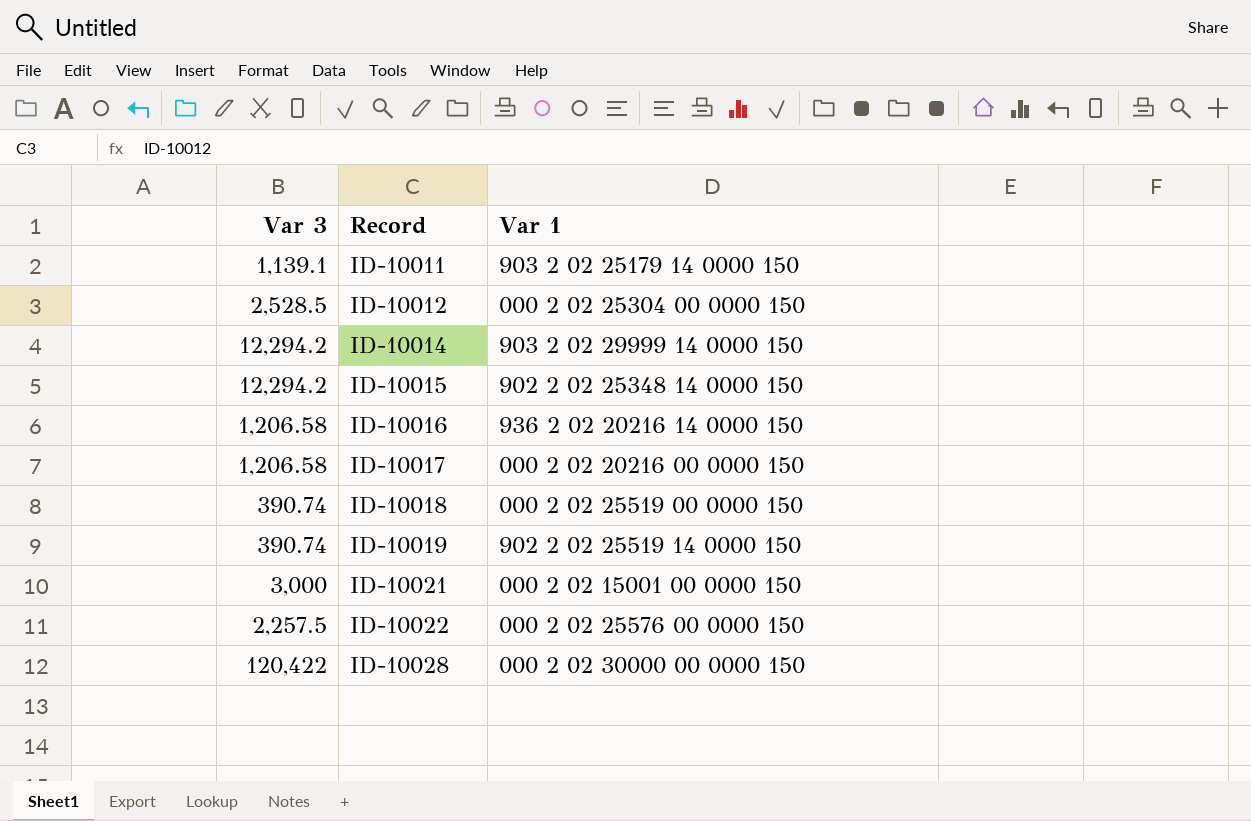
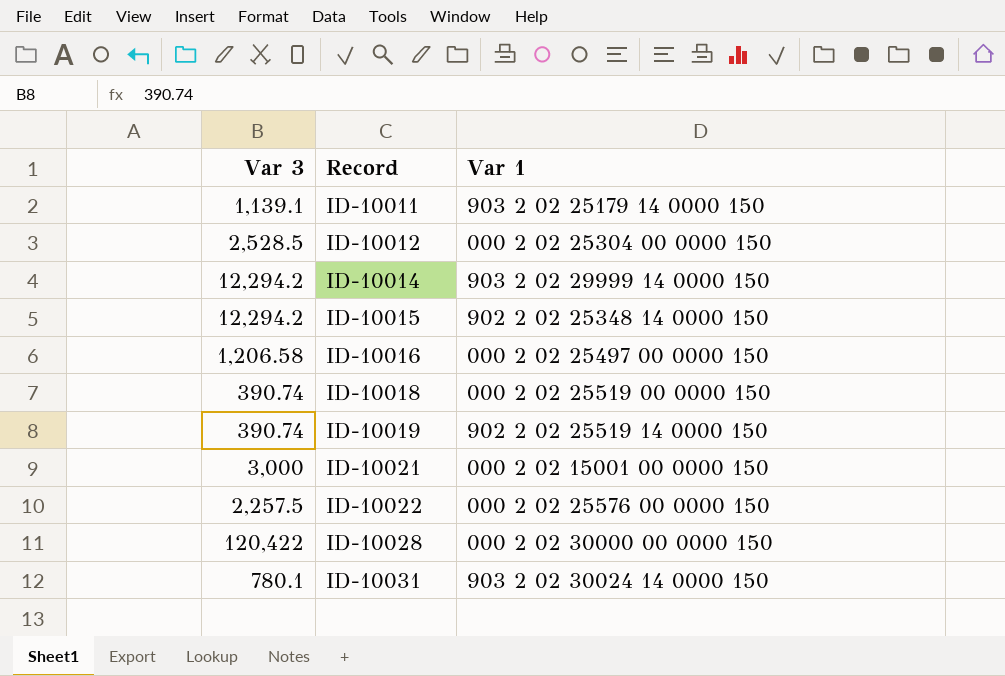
row ID-10017: 1,206.58 | 000 2 02 20216 00 0000 150 -> none
ID-10016 | Var 1: 936 2 02 20216 14 0000 150 -> 000 2 02 25497 00 0000 150
row ID-10031: none -> 780.1 | 903 2 02 30024 14 0000 150

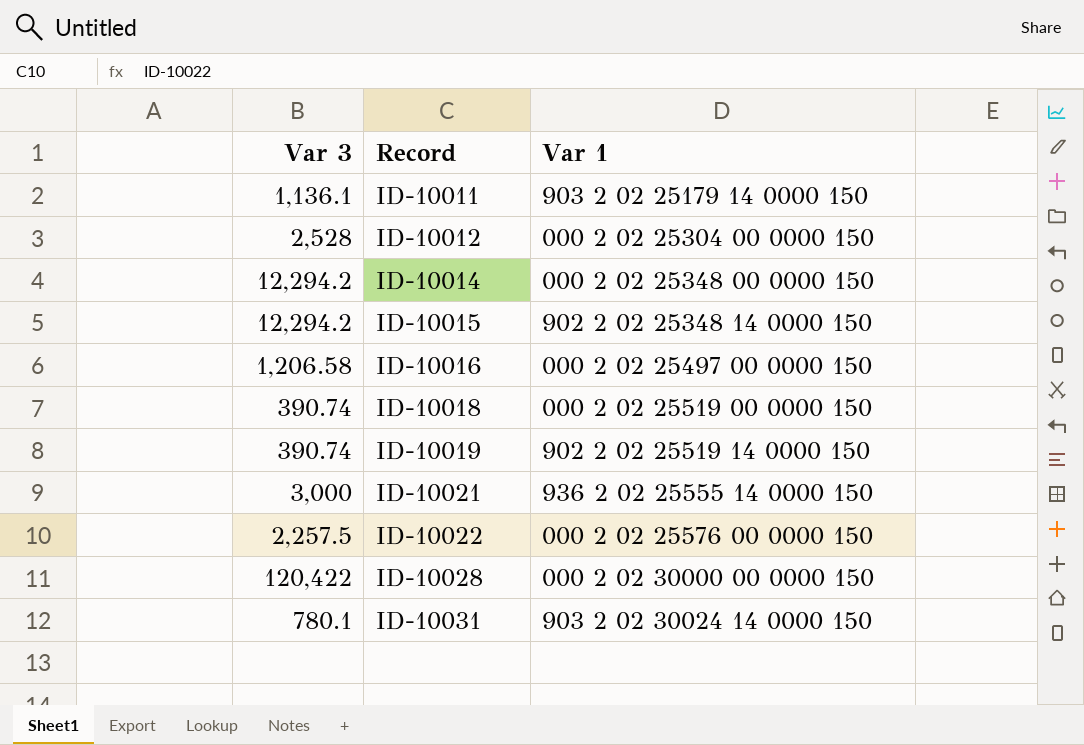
ID-10011 | Var 3: 1,139.1 -> 1,136.1
ID-10012 | Var 3: 2,528.5 -> 2,528
ID-10014 | Var 1: 903 2 02 29999 14 0000 150 -> 000 2 02 25348 00 0000 150
ID-10021 | Var 1: 000 2 02 15001 00 0000 150 -> 936 2 02 25555 14 0000 150

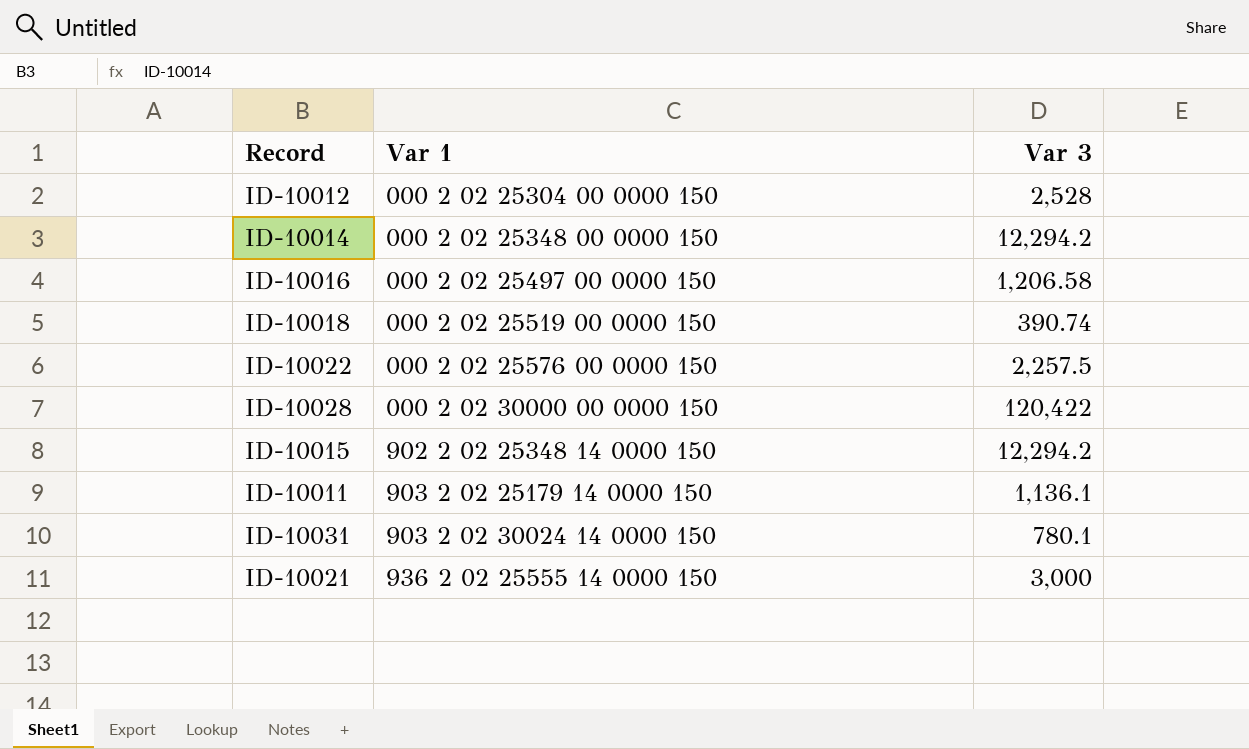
row order: Record ascending -> Var 1 ascending
column Var 3 | position: 1 -> 3
row ID-10019: 390.74 | 902 2 02 25519 14 0000 150 -> none

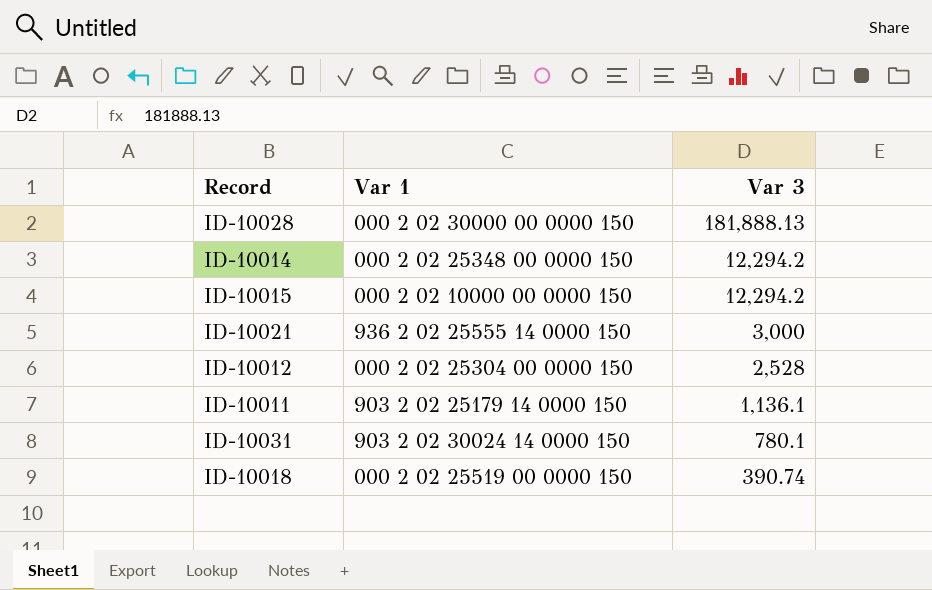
row order: Var 1 ascending -> Var 3 descending
row ID-10016: 000 2 02 25497 00 0000 150 | 1,206.58 -> none
row ID-10022: 000 2 02 25576 00 0000 150 | 2,257.5 -> none
ID-10028 | Var 3: 120,422 -> 181,888.13
ID-10015 | Var 1: 902 2 02 25348 14 0000 150 -> 000 2 02 10000 00 0000 150

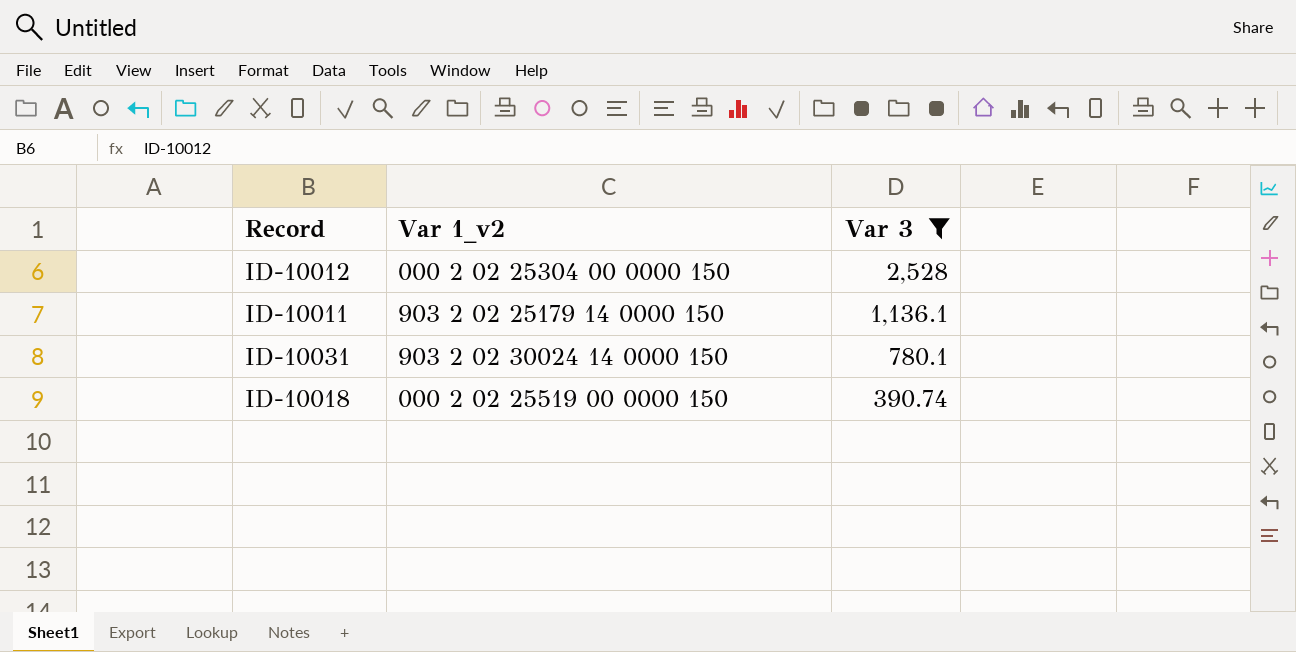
filter: none -> Var 3 <= 2,528
column name: Var 1 -> Var 1_v2

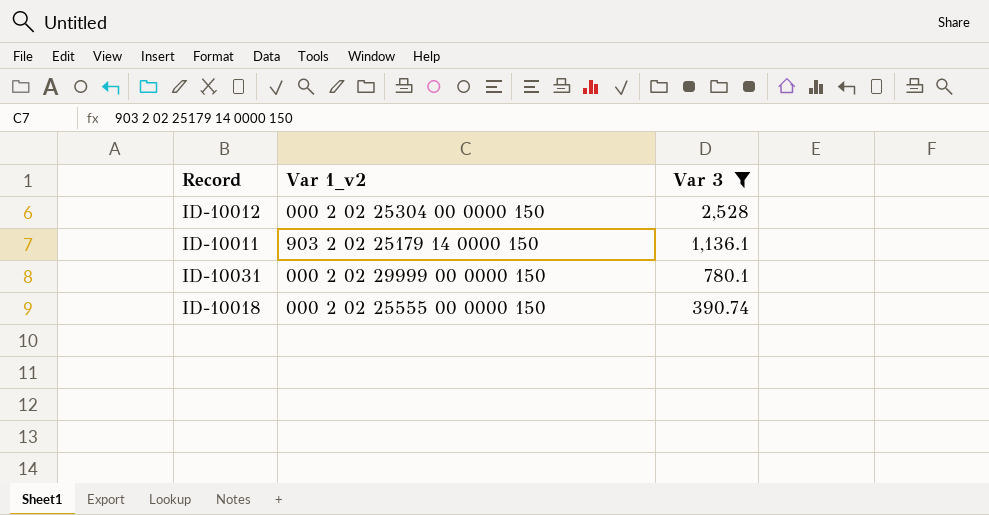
ID-10031 | Var 1_v2: 903 2 02 30024 14 0000 150 -> 000 2 02 29999 00 0000 150
ID-10018 | Var 1_v2: 000 2 02 25519 00 0000 150 -> 000 2 02 25555 00 0000 150

